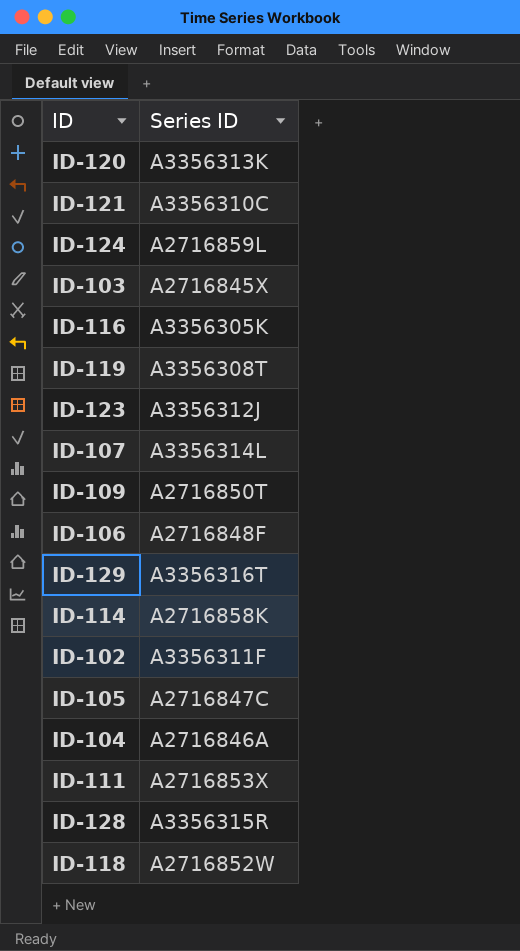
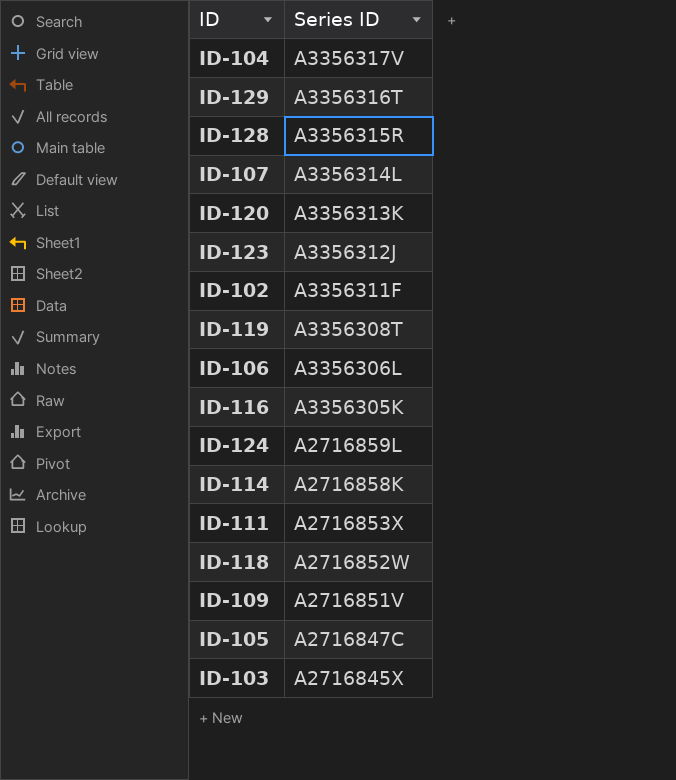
row order: none -> Series ID descending
row ID-121: A3356310C -> none
ID-104 | Series ID: A2716846A -> A3356317V
ID-106 | Series ID: A2716848F -> A3356306L
ID-109 | Series ID: A2716850T -> A2716851V

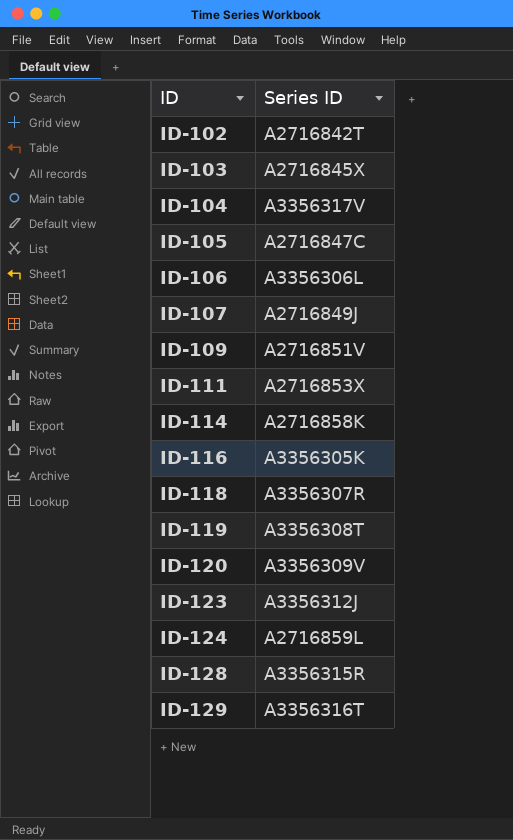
row order: Series ID descending -> ID ascending
ID-102 | Series ID: A3356311F -> A2716842T
ID-107 | Series ID: A3356314L -> A2716849J
ID-118 | Series ID: A2716852W -> A3356307R
ID-120 | Series ID: A3356313K -> A3356309V

